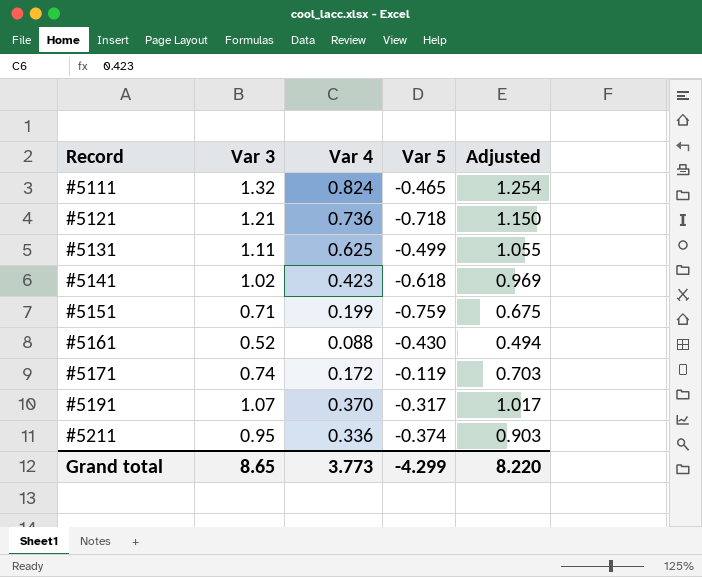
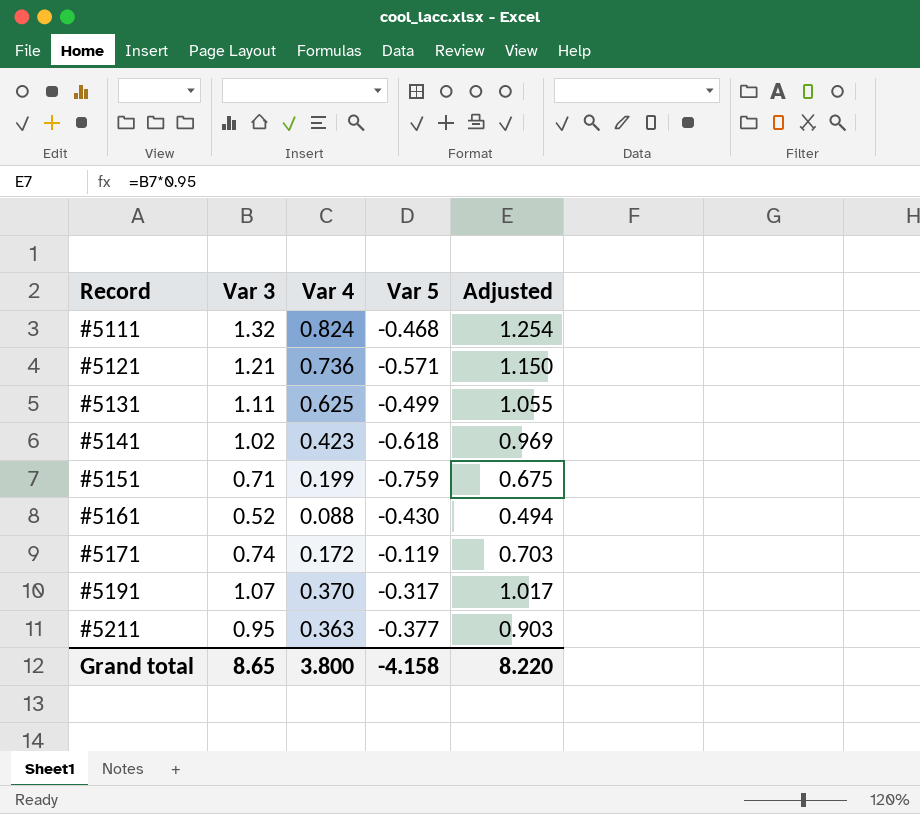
#5111 | Var 5: -0.465 -> -0.468
#5121 | Var 5: -0.718 -> -0.571
#5211 | Var 4: 0.336 -> 0.363
#5211 | Var 5: -0.374 -> -0.377
Grand total | Var 4: 3.773 -> 3.800
Grand total | Var 5: -4.299 -> -4.158

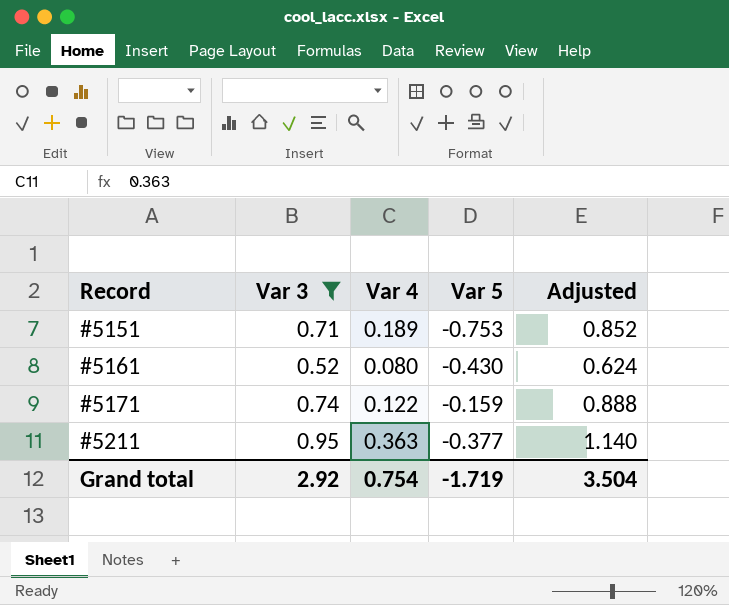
filter: none -> Var 3 <= 0.95
column Adjusted | formula: [Var 3] * 0.95 -> [Var 3] * 1.2
#5151 | Var 4: 0.199 -> 0.189
#5151 | Var 5: -0.759 -> -0.753
#5161 | Var 4: 0.088 -> 0.080
#5171 | Var 4: 0.172 -> 0.122
#5171 | Var 5: -0.119 -> -0.159
Grand total | Var 3: 8.65 -> 2.92
Grand total | Var 4: 3.800 -> 0.754
Grand total | Var 5: -4.158 -> -1.719
Grand total | Adjusted: 8.220 -> 3.504

